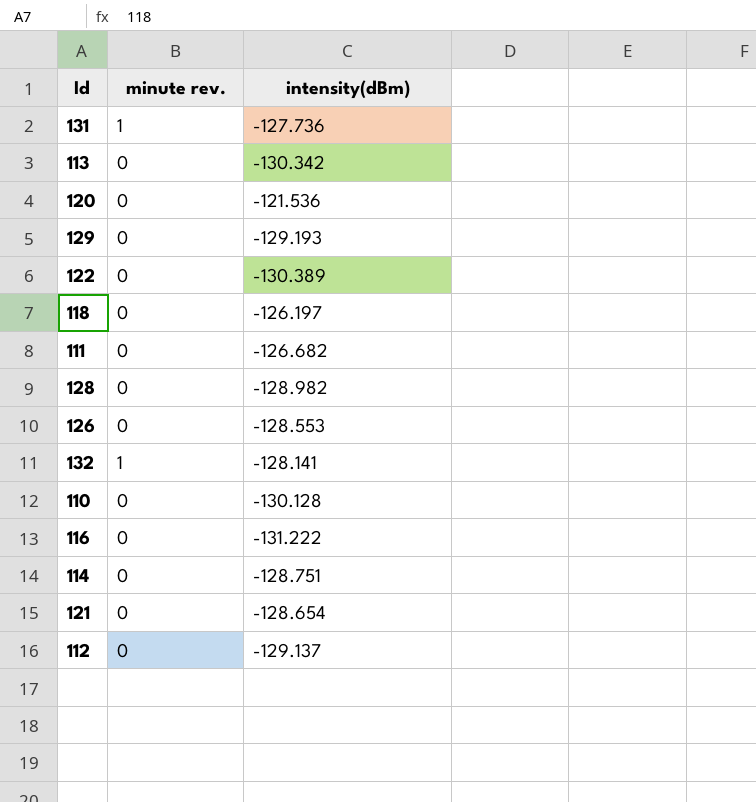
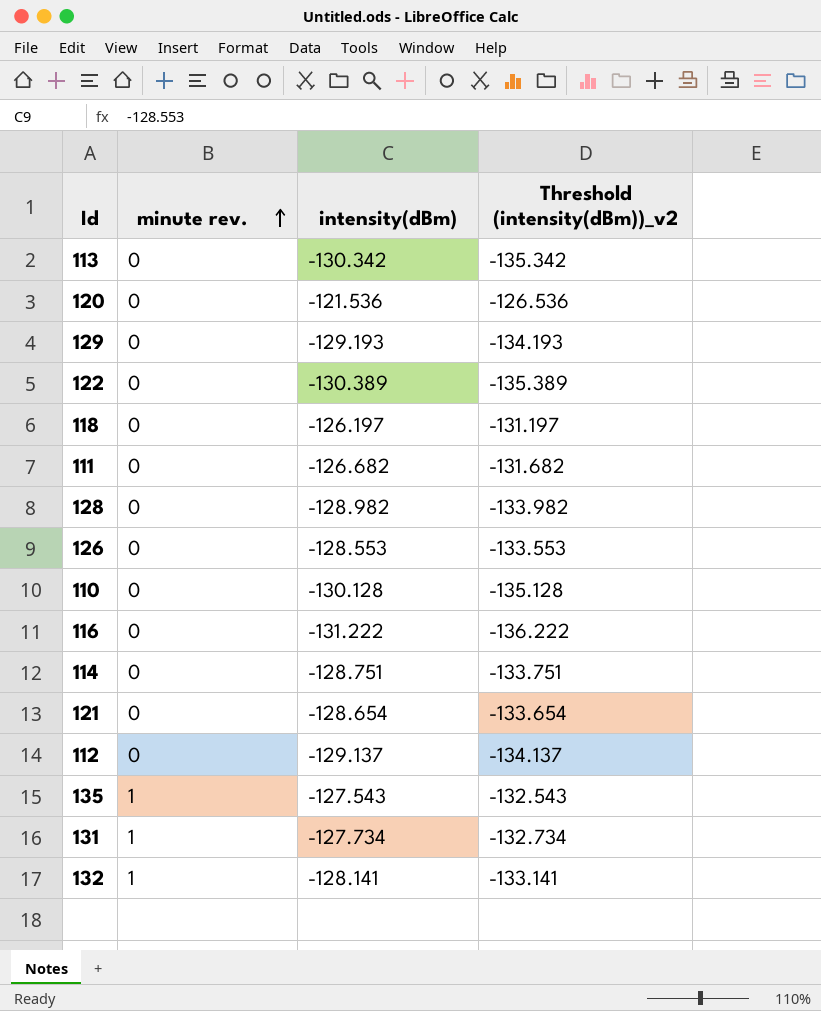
row order: none -> minute rev. ascending
column Threshold (intensity(dBm))_v2 | formula: none -> [intensity(dBm)] - 5
row 135: none -> 1 | -127.543 | -132.543
131 | intensity(dBm): -127.736 -> -127.734

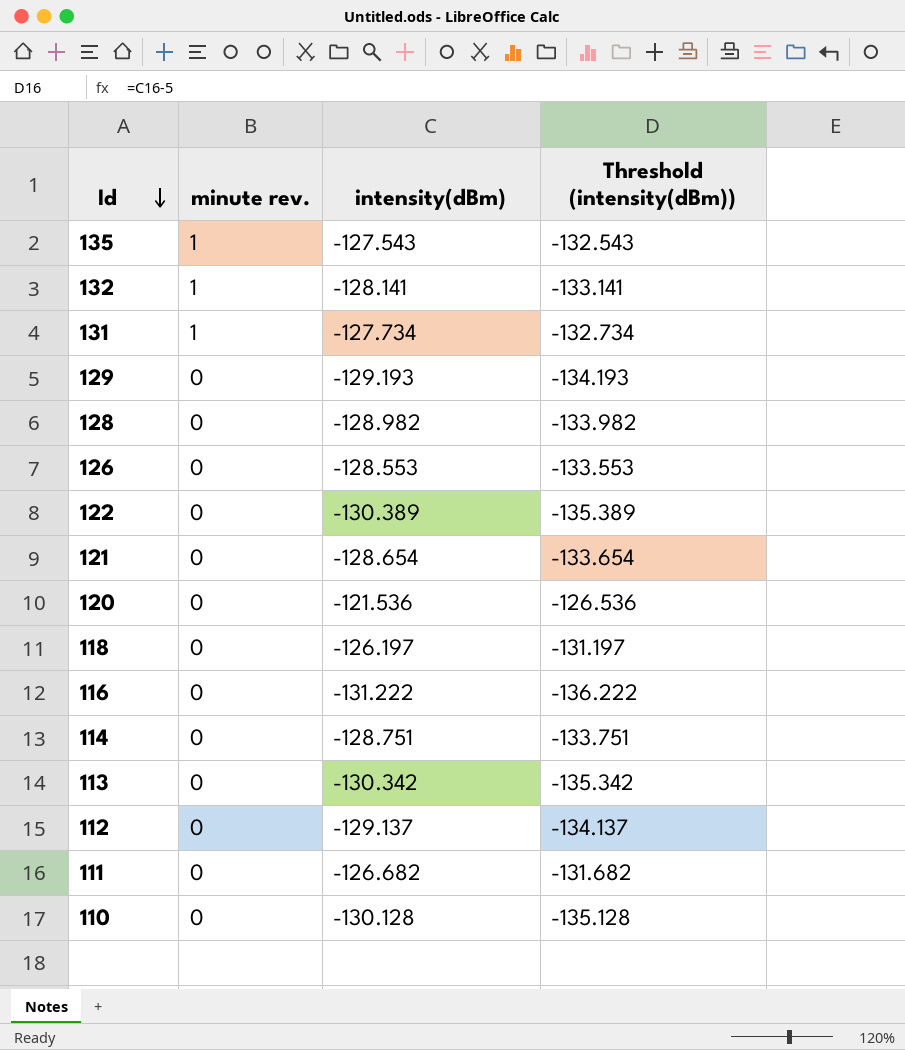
row order: minute rev. ascending -> Id descending
column name: Threshold (intensity(dBm))_v2 -> Threshold (intensity(dBm))

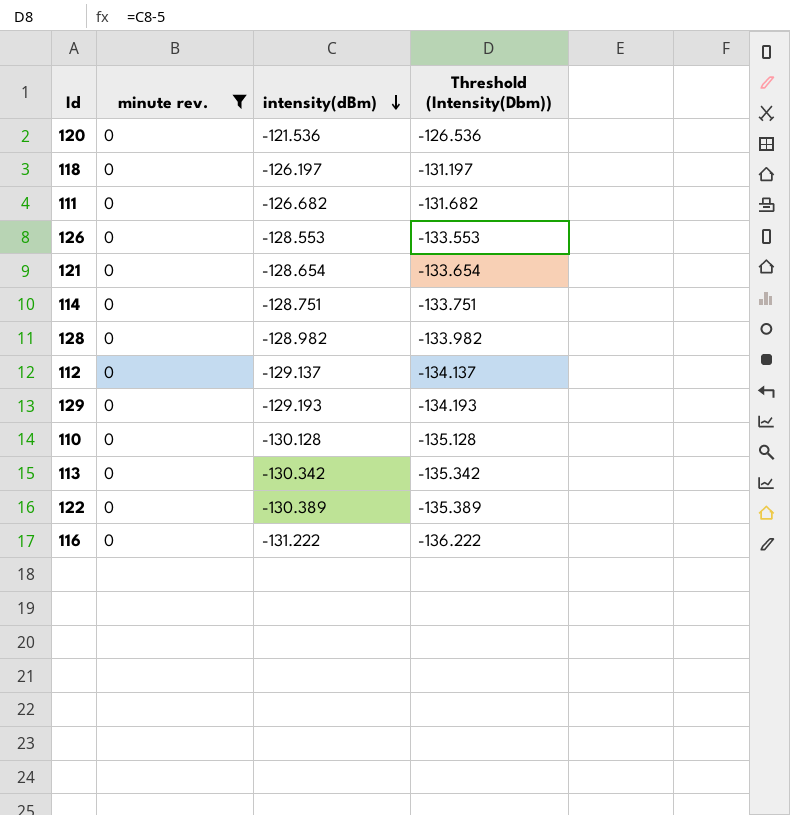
filter: none -> minute rev. = 0
row order: Id descending -> intensity(dBm) descending
column name: Threshold (intensity(dBm)) -> Threshold (Intensity(Dbm))

